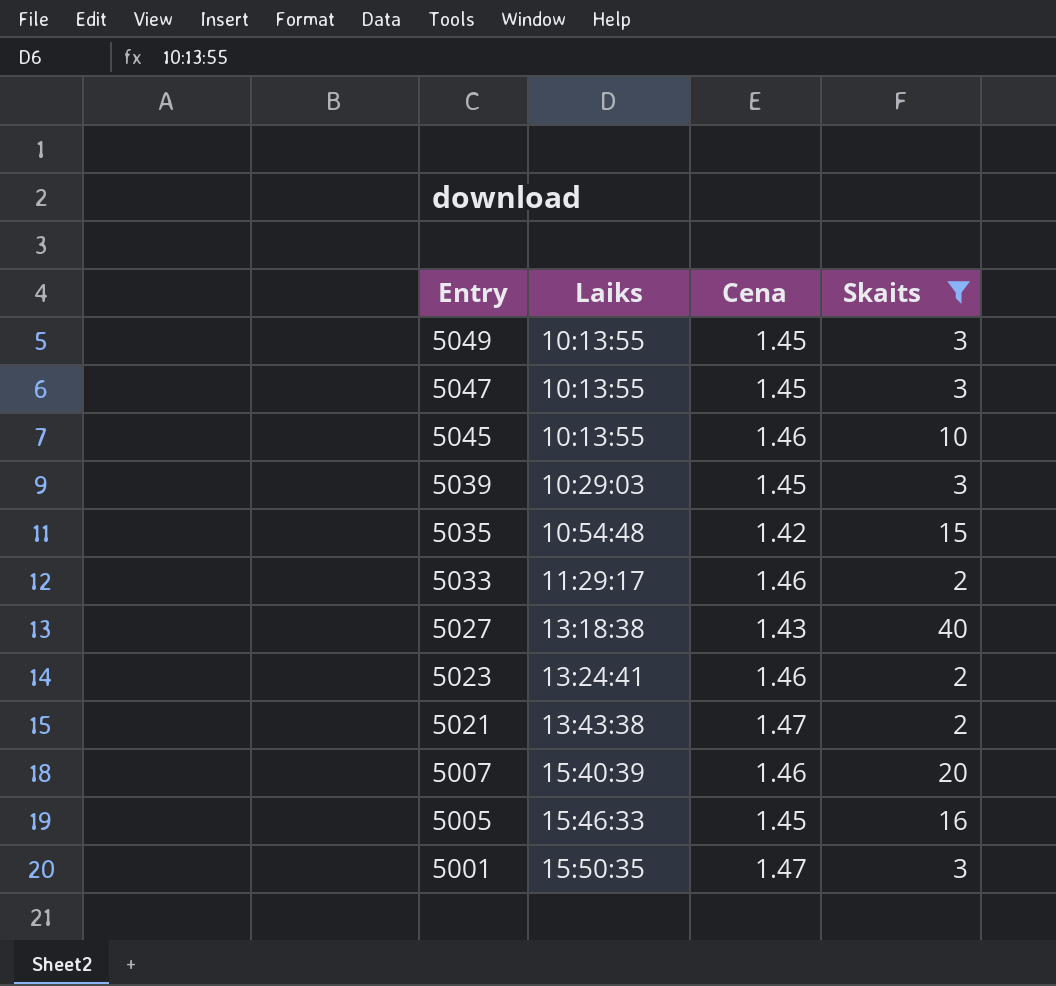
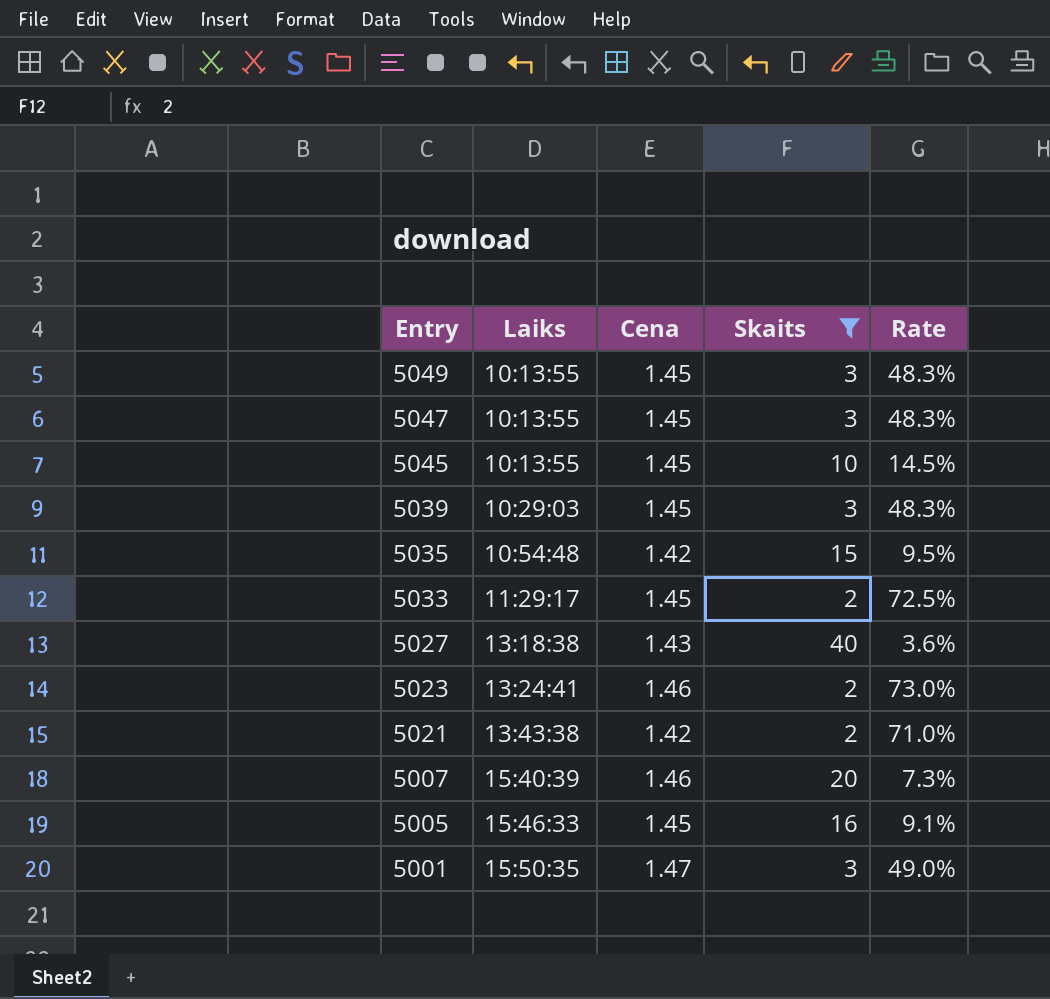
column Rate | formula: none -> [Cena] / [Skaits]
5045 | Cena: 1.46 -> 1.45
5033 | Cena: 1.46 -> 1.45
5021 | Cena: 1.47 -> 1.42

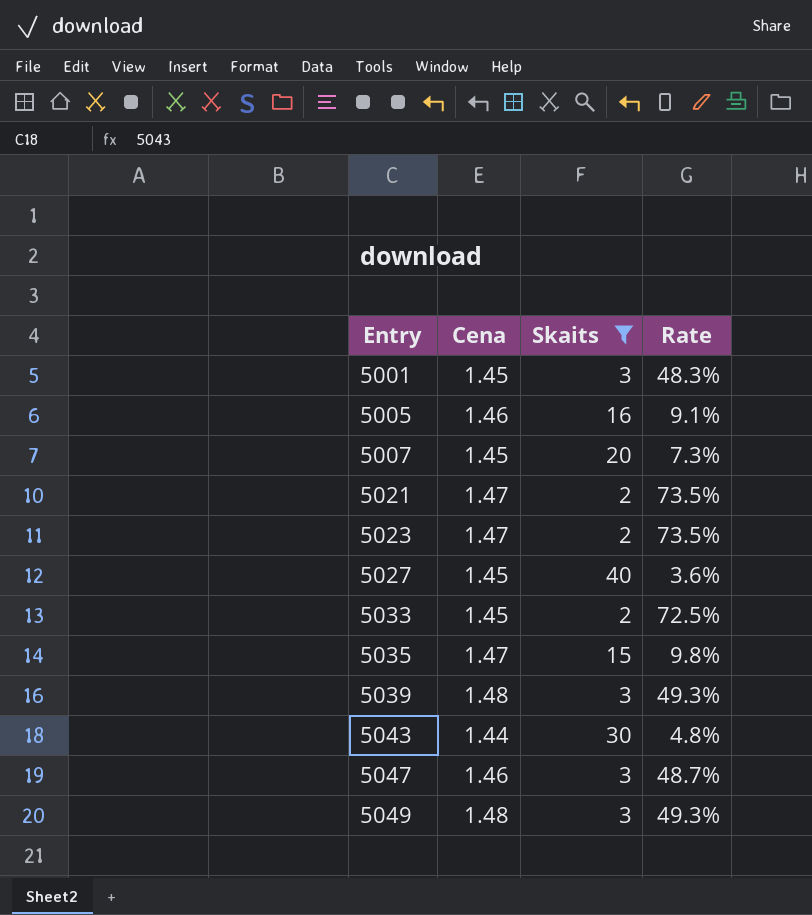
row order: Entry descending -> Entry ascending
column Laiks | position: 2 -> none
row 5045: 10:13:55 | 1.45 | 10 | 14.5% -> none
5001 | Cena: 1.47 -> 1.45
5001 | Rate: 49.0% -> 48.3%
5005 | Cena: 1.45 -> 1.46
5007 | Cena: 1.46 -> 1.45
5021 | Cena: 1.42 -> 1.47
5021 | Rate: 71.0% -> 73.5%
5023 | Cena: 1.46 -> 1.47
5023 | Rate: 73.0% -> 73.5%
5027 | Cena: 1.43 -> 1.45
5035 | Cena: 1.42 -> 1.47
5035 | Rate: 9.5% -> 9.8%
5039 | Cena: 1.45 -> 1.48
5039 | Rate: 48.3% -> 49.3%
row 5043: none -> 1.44 | 30 | 4.8%
5047 | Cena: 1.45 -> 1.46
5047 | Rate: 48.3% -> 48.7%
5049 | Cena: 1.45 -> 1.48
5049 | Rate: 48.3% -> 49.3%

